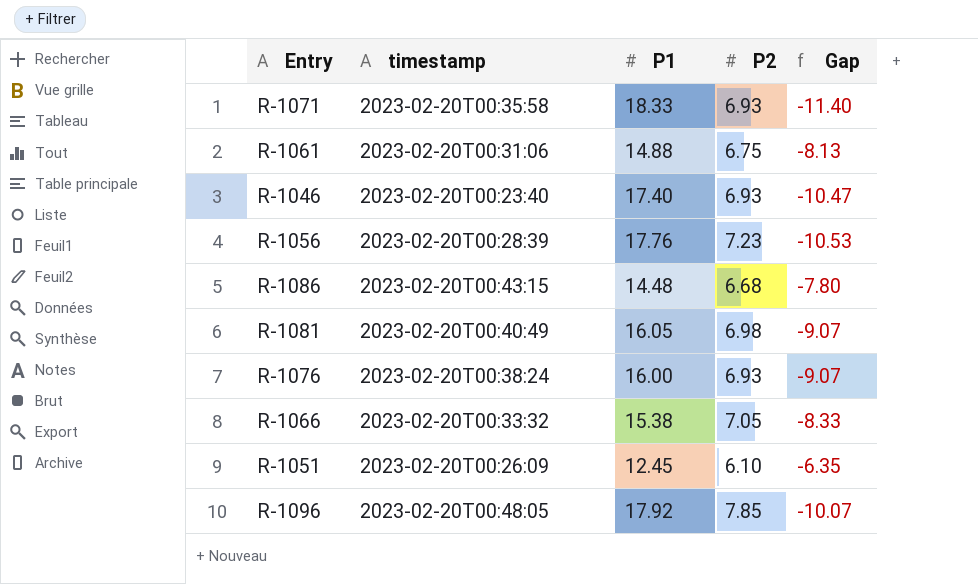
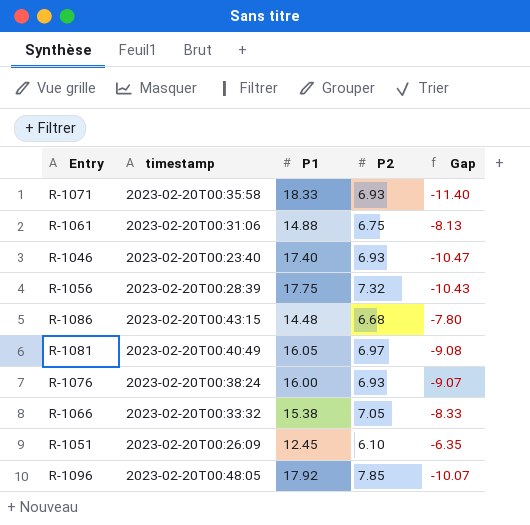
R-1056 | P1: 17.76 -> 17.75
R-1056 | P2: 7.23 -> 7.32
R-1056 | Gap: -10.53 -> -10.43
R-1081 | P2: 6.98 -> 6.97
R-1081 | Gap: -9.07 -> -9.08

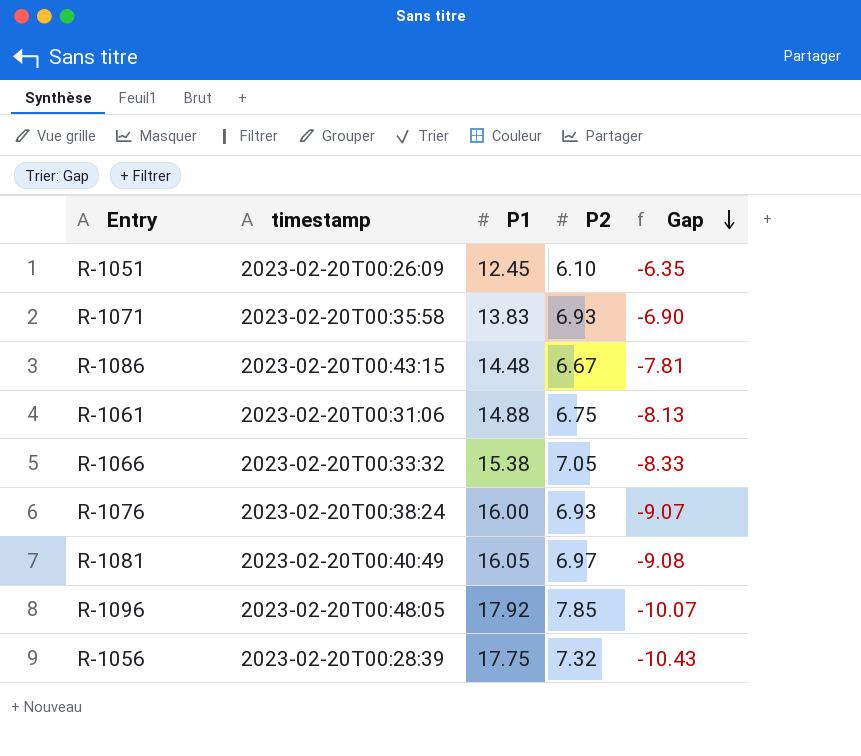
row order: none -> Gap descending
row R-1046: 2023-02-20T00:23:40 | 17.40 | 6.93 | -10.47 -> none
R-1071 | P1: 18.33 -> 13.83
R-1071 | Gap: -11.40 -> -6.90
R-1086 | P2: 6.68 -> 6.67
R-1086 | Gap: -7.80 -> -7.81

